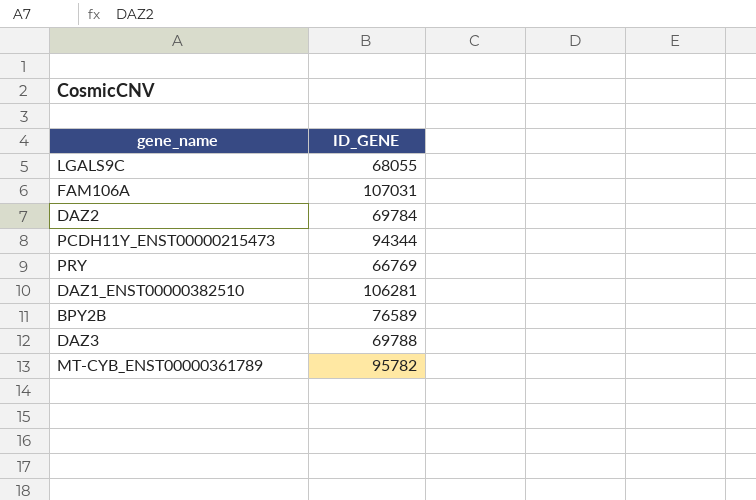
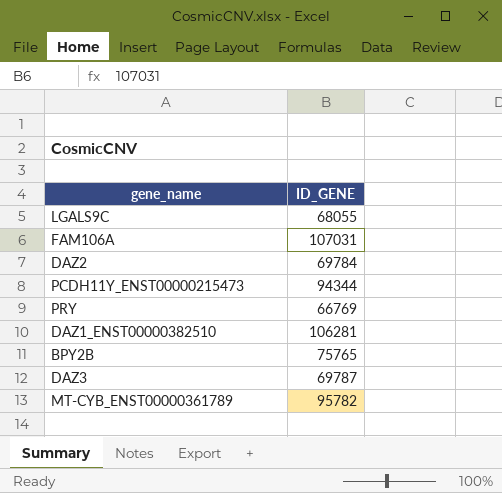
BPY2B | ID_GENE: 76589 -> 75765
DAZ3 | ID_GENE: 69788 -> 69787

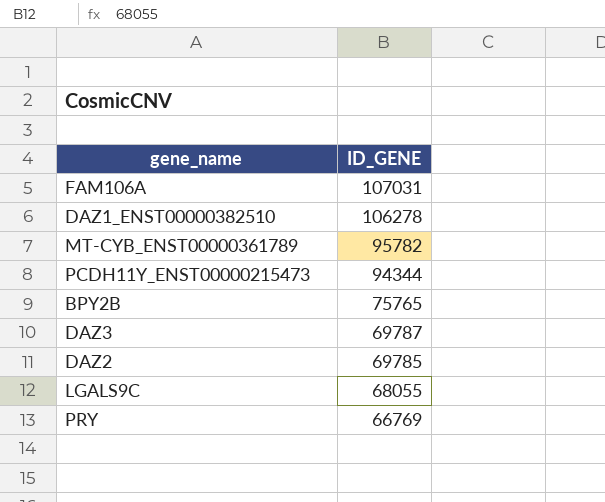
row order: none -> ID_GENE descending
DAZ1_ENST00000382510 | ID_GENE: 106281 -> 106278
DAZ2 | ID_GENE: 69784 -> 69785

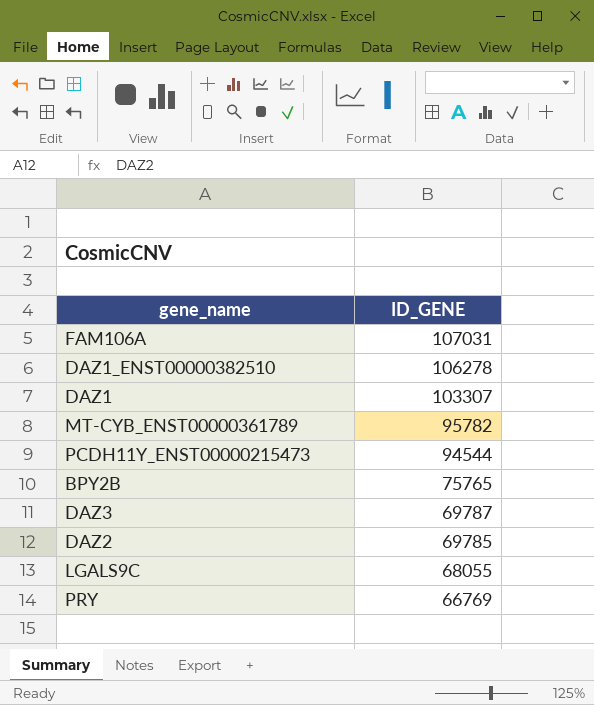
row DAZ1: none -> 103307
PCDH11Y_ENST00000215473 | ID_GENE: 94344 -> 94544

